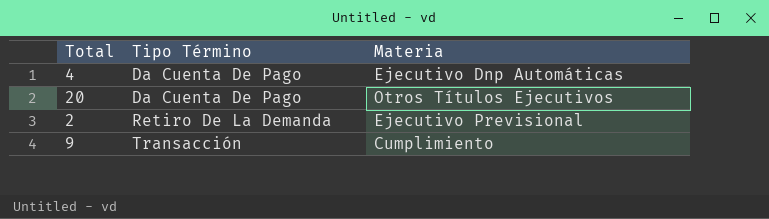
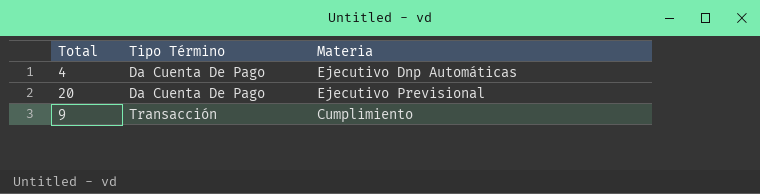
row 2: Retiro De La Demanda | Ejecutivo Previsional -> none
20 | Materia: Otros Títulos Ejecutivos -> Ejecutivo Previsional

